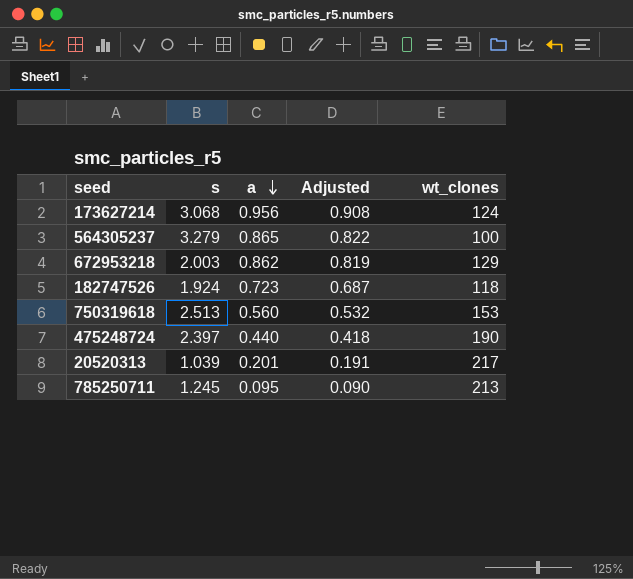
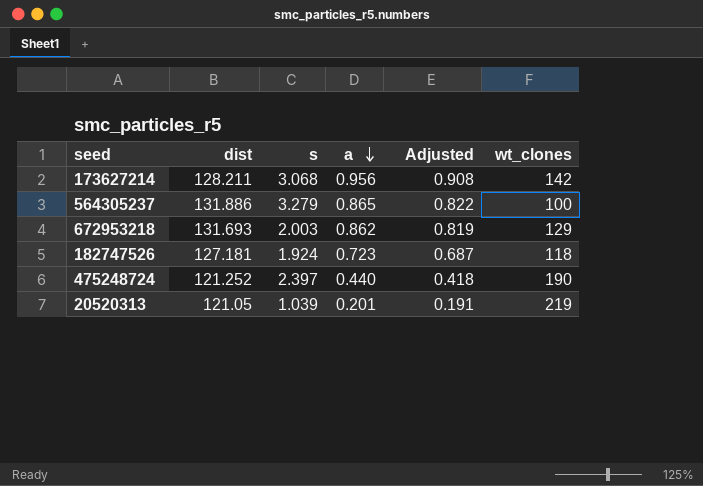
column dist | position: none -> 2
row 750319618: 2.513 | 0.560 | 0.532 | 153 -> none
row 785250711: 1.245 | 0.095 | 0.090 | 213 -> none
173627214 | wt_clones: 124 -> 142
20520313 | wt_clones: 217 -> 219

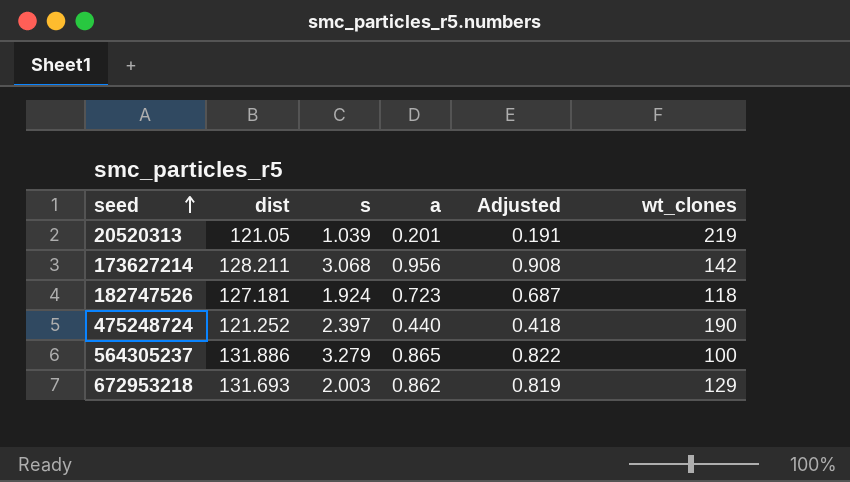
row order: a descending -> seed ascending

